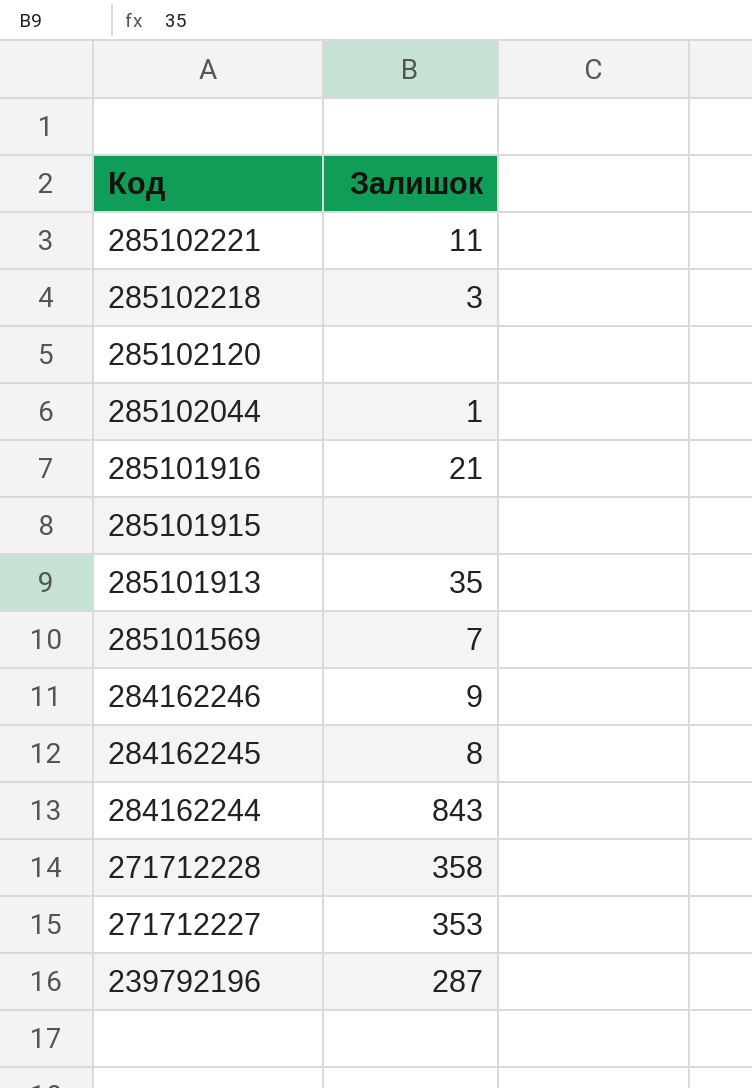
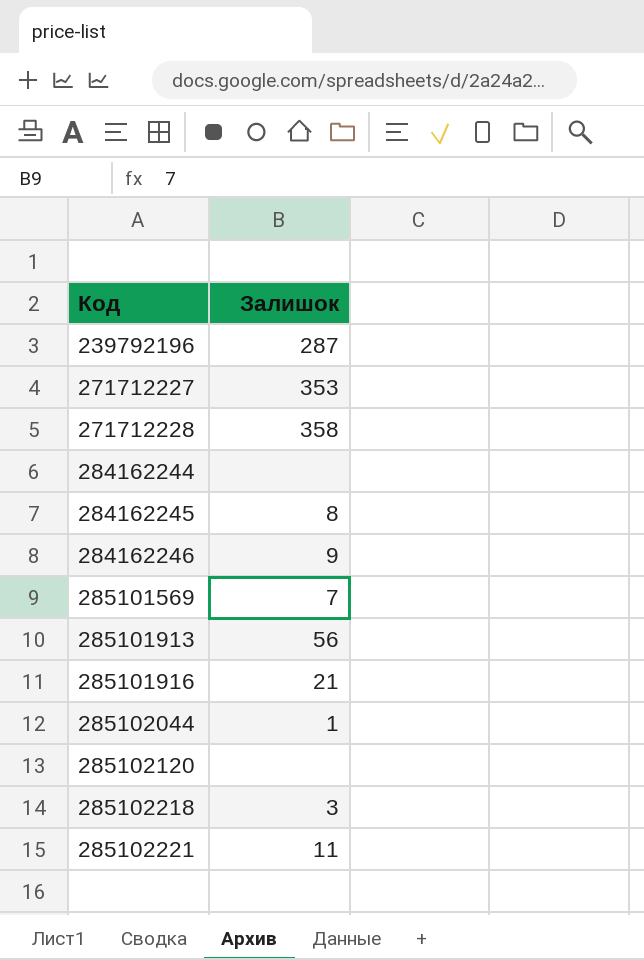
row order: Код descending -> Код ascending
row 285101915: none -> none
284162244 | Залишок: 843 -> none
285101913 | Залишок: 35 -> 56

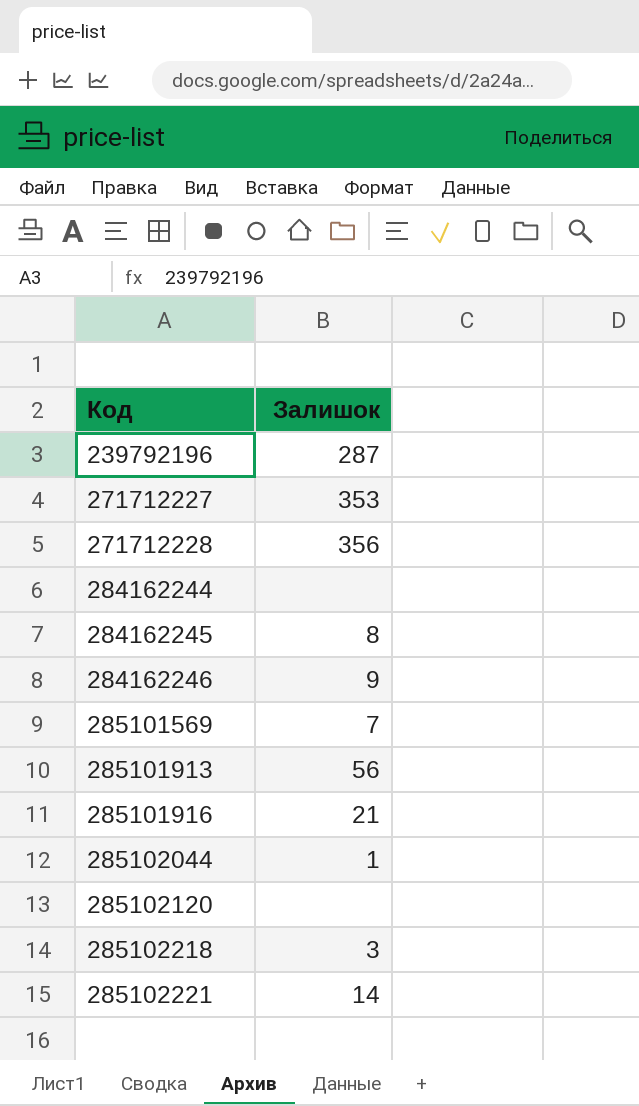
271712228 | Залишок: 358 -> 356
285102221 | Залишок: 11 -> 14

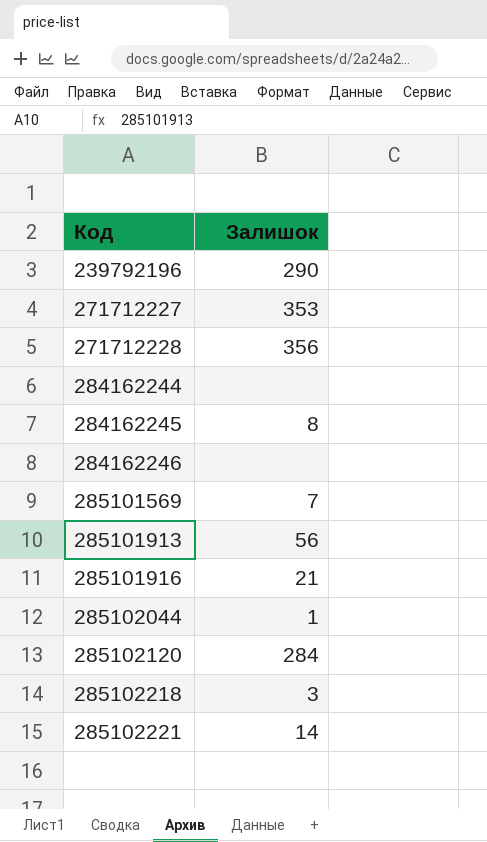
239792196 | Залишок: 287 -> 290
284162246 | Залишок: 9 -> none
285102120 | Залишок: none -> 284

